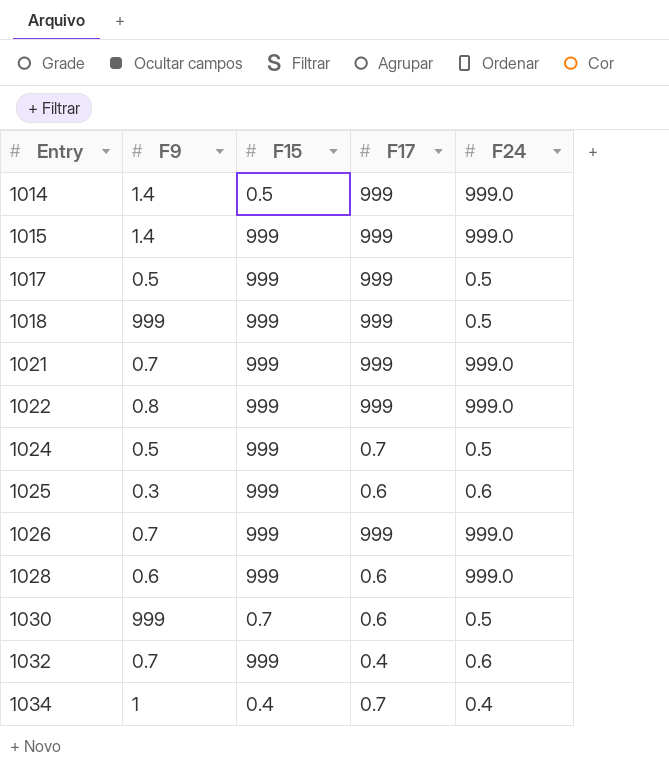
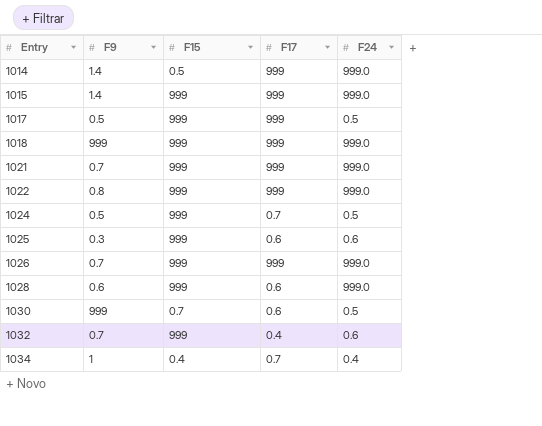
1018 | F24: 0.5 -> 999.0

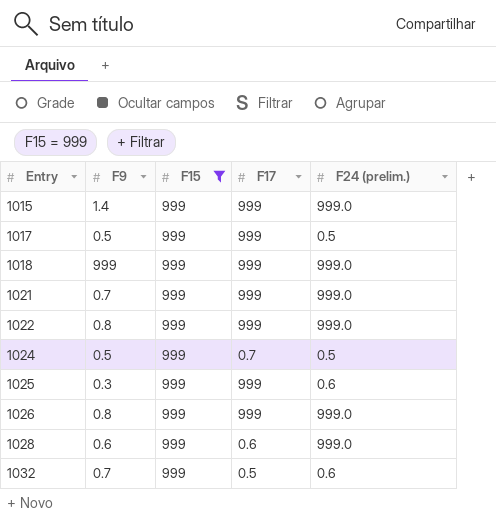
filter: none -> F15 = 999
column name: F24 -> F24 (prelim.)
1025 | F17: 0.6 -> 999
1026 | F9: 0.7 -> 0.8
1032 | F17: 0.4 -> 0.5

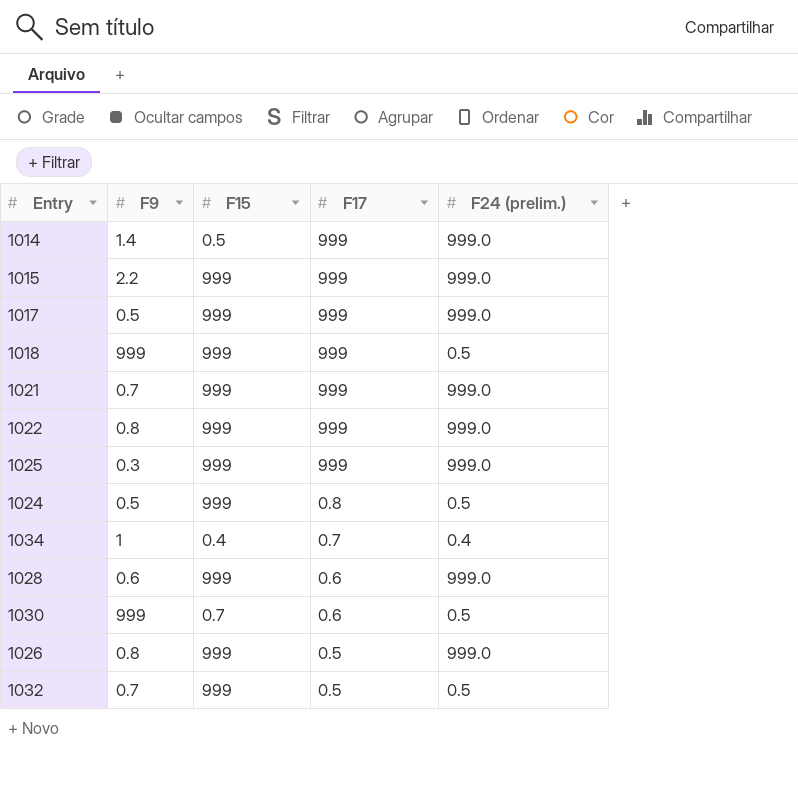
filter: F15 = 999 -> none
row order: Entry ascending -> F17 descending
1015 | F9: 1.4 -> 2.2
1017 | F24 (prelim.): 0.5 -> 999.0
1018 | F24 (prelim.): 999.0 -> 0.5
1025 | F24 (prelim.): 0.6 -> 999.0
1024 | F17: 0.7 -> 0.8
1026 | F17: 999 -> 0.5
1032 | F24 (prelim.): 0.6 -> 0.5

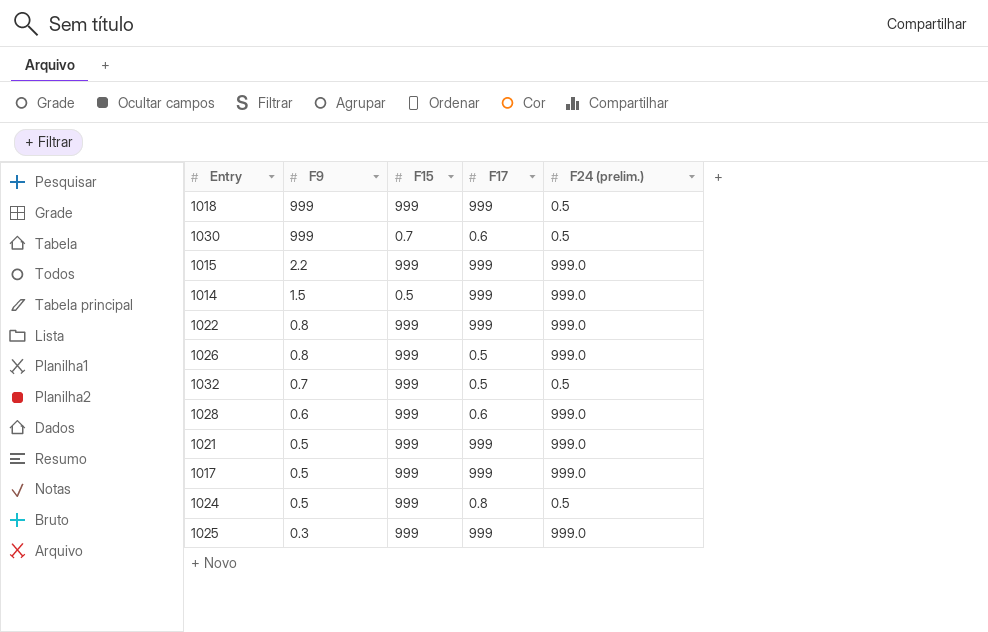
row order: F17 descending -> F9 descending
row 1034: 1 | 0.4 | 0.7 | 0.4 -> none
1014 | F9: 1.4 -> 1.5
1021 | F9: 0.7 -> 0.5

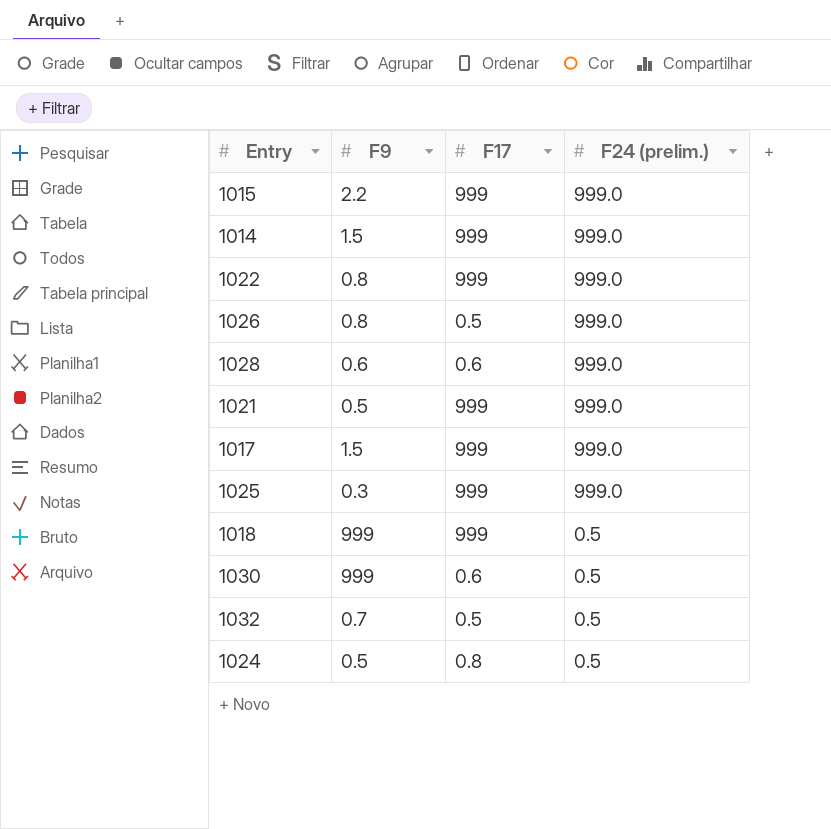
row order: F9 descending -> F24 (prelim.) descending
column F15 | position: 3 -> none
1017 | F9: 0.5 -> 1.5

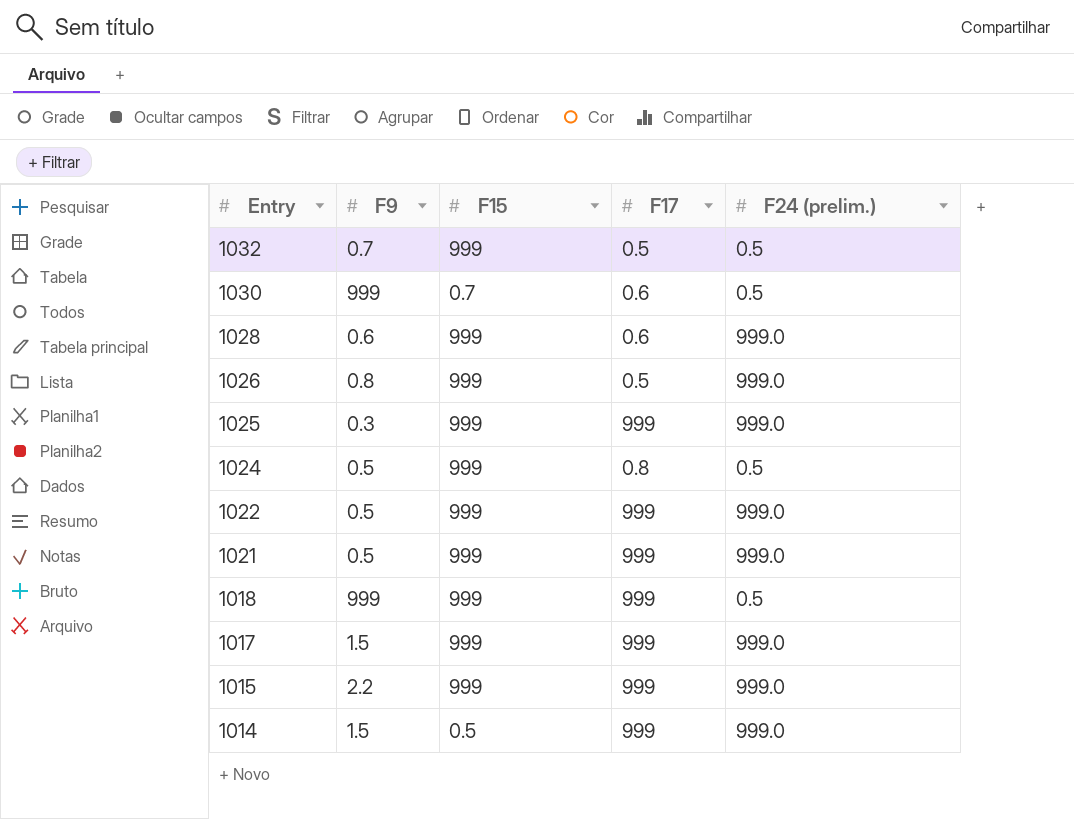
row order: F24 (prelim.) descending -> Entry descending
column F15 | position: none -> 3
1022 | F9: 0.8 -> 0.5

